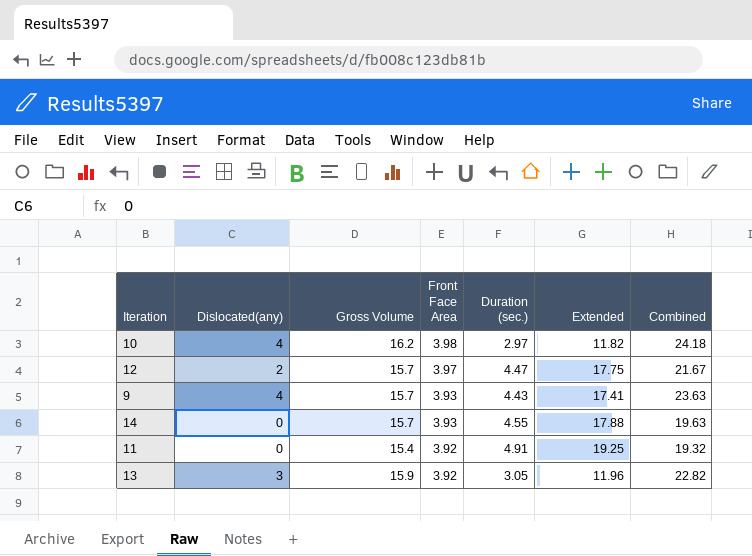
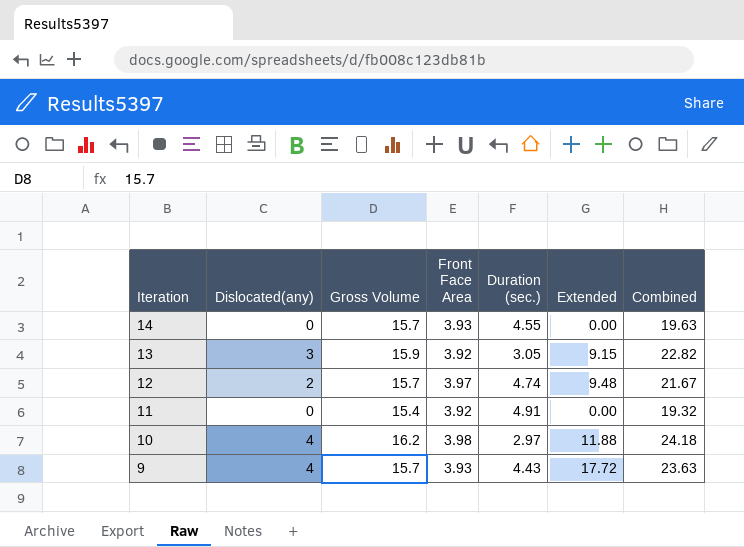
row order: Front Face Area descending -> Iteration descending
column Extended | formula: [Front Face Area] * [Duration (sec.)] -> [Dislocated(any)] * [Duration (sec.)]
12 | Duration (sec.): 4.47 -> 4.74

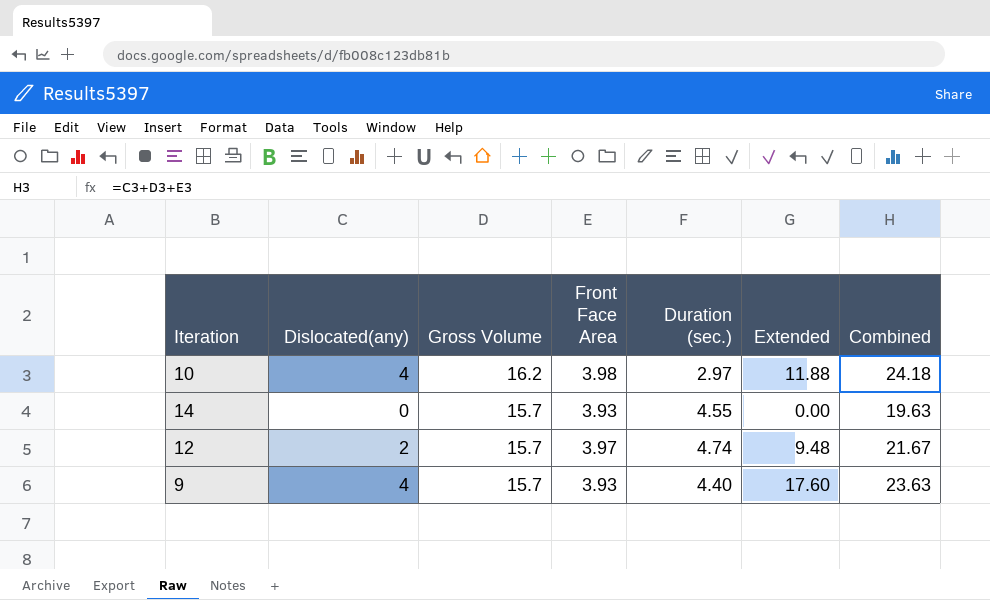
row order: Iteration descending -> Gross Volume descending
row 13: 3 | 15.9 | 3.92 | 3.05 | 9.15 | 22.82 -> none
row 11: 0 | 15.4 | 3.92 | 4.91 | 0.00 | 19.32 -> none
9 | Duration (sec.): 4.43 -> 4.40
9 | Extended: 17.72 -> 17.60

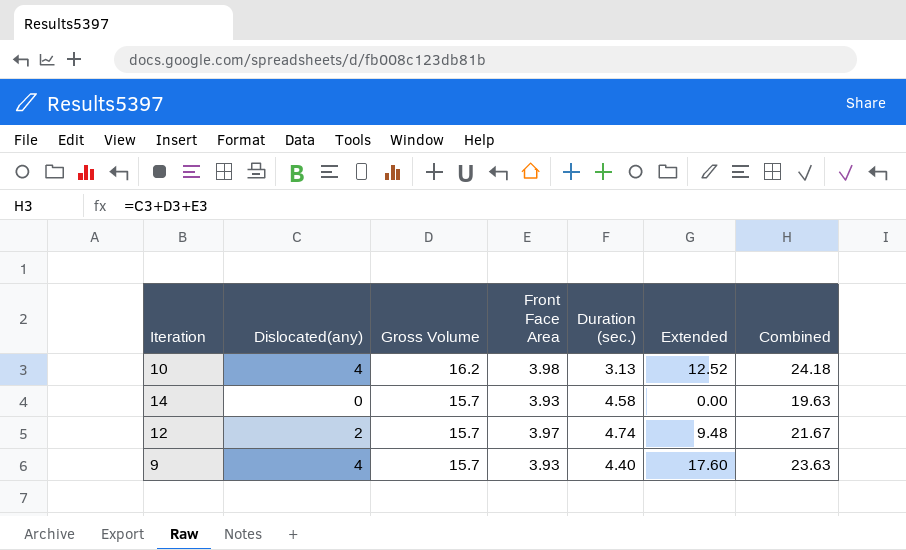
10 | Duration (sec.): 2.97 -> 3.13
10 | Extended: 11.88 -> 12.52
14 | Duration (sec.): 4.55 -> 4.58

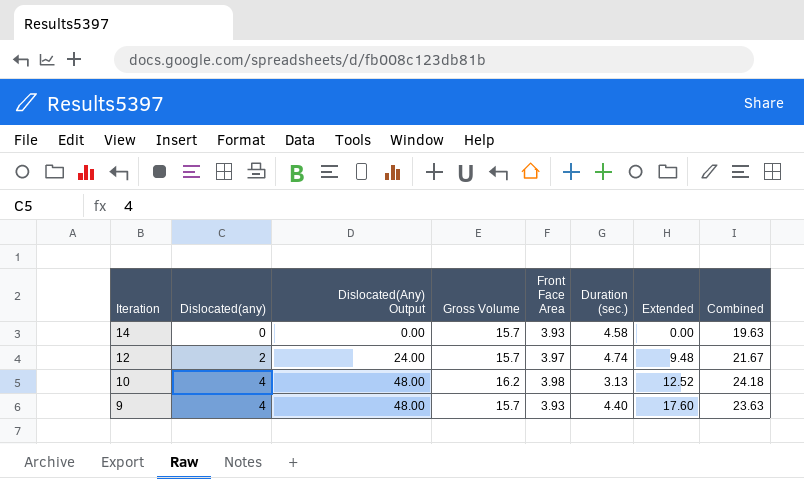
row order: Gross Volume descending -> Iteration descending
column Dislocated(Any) Output | formula: none -> [Dislocated(any)] * 12

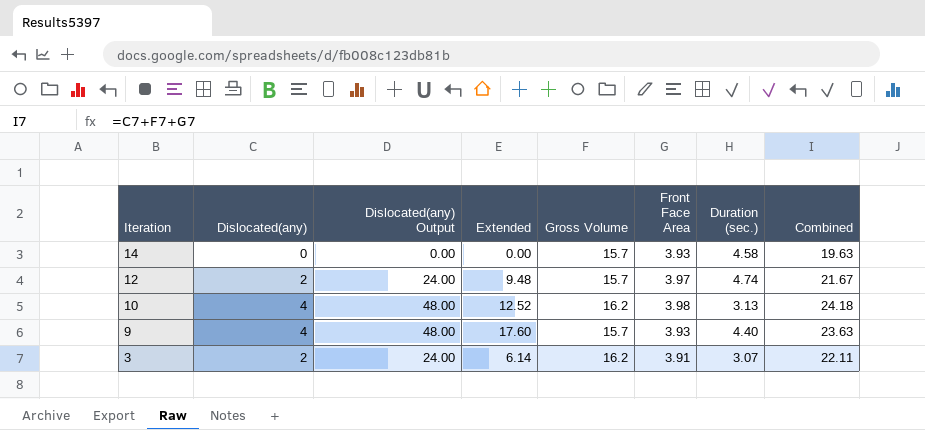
column name: Dislocated(Any) Output -> Dislocated(any) Output
column Extended | position: 7 -> 4
row 3: none -> 2 | 24.00 | 6.14 | 16.2 | 3.91 | 3.07 | 22.11

